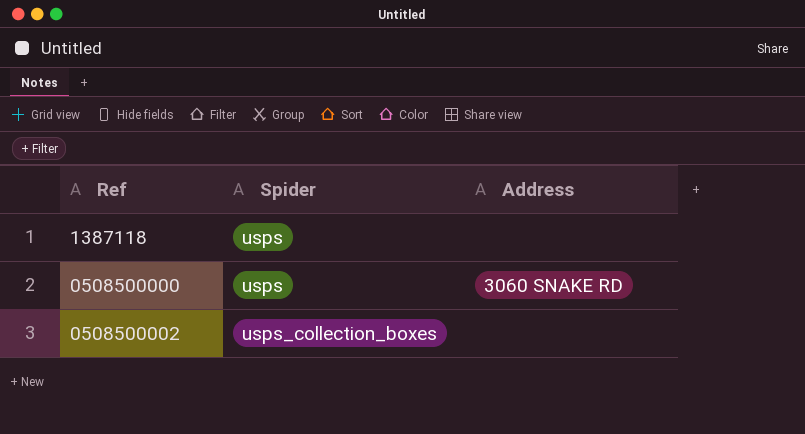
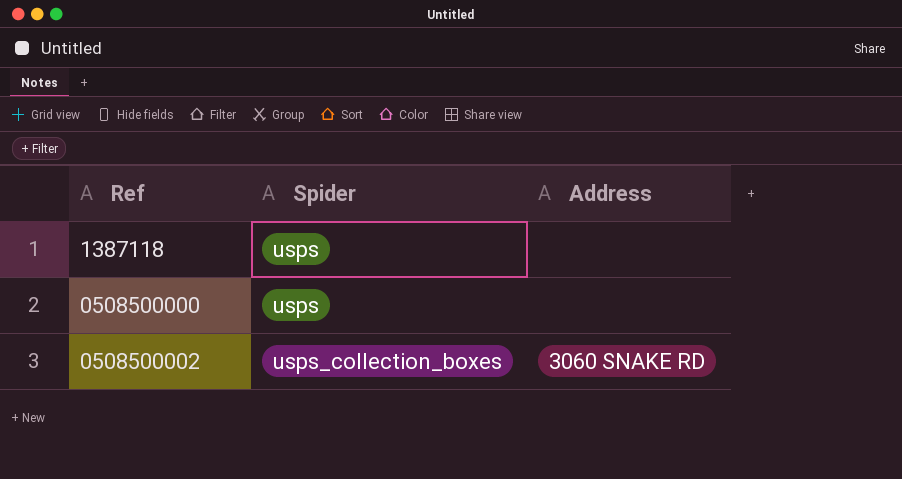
0508500000 | Address: 3060 SNAKE RD -> none
0508500002 | Address: none -> 3060 SNAKE RD

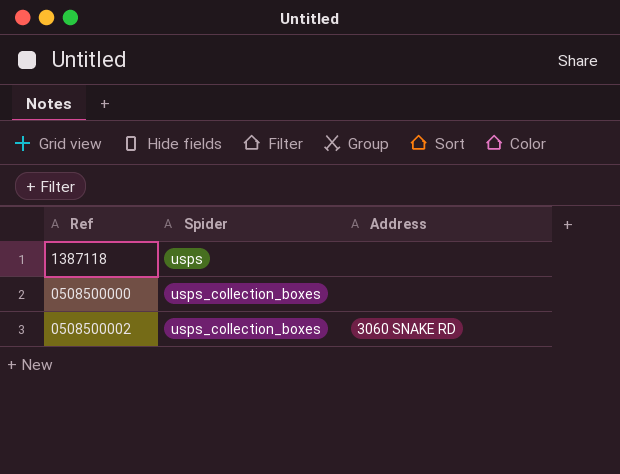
0508500000 | Spider: usps -> usps_collection_boxes

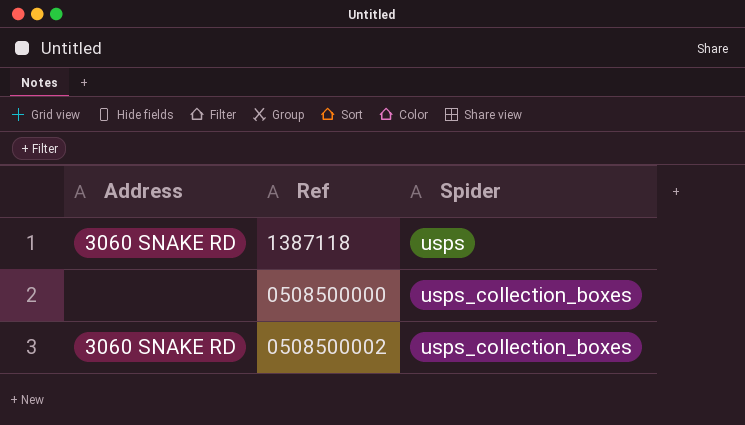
column Address | position: 3 -> 1
1387118 | Address: none -> 3060 SNAKE RD

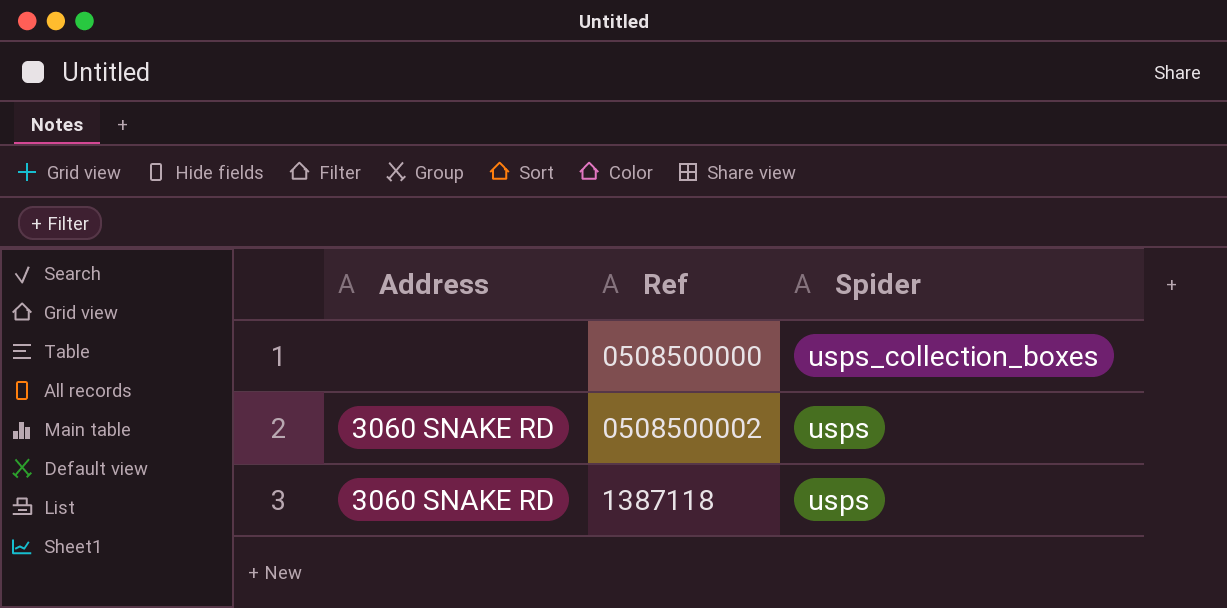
row order: Ref ascending -> Spider descending
0508500002 | Spider: usps_collection_boxes -> usps

